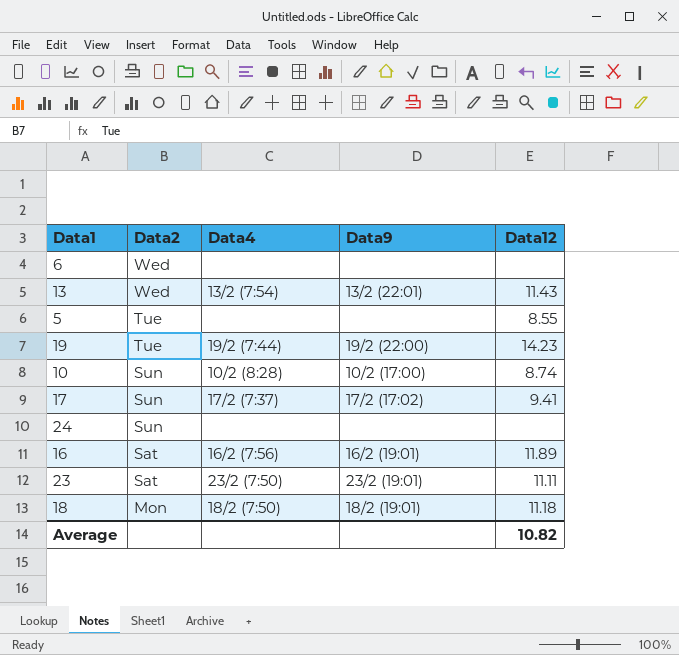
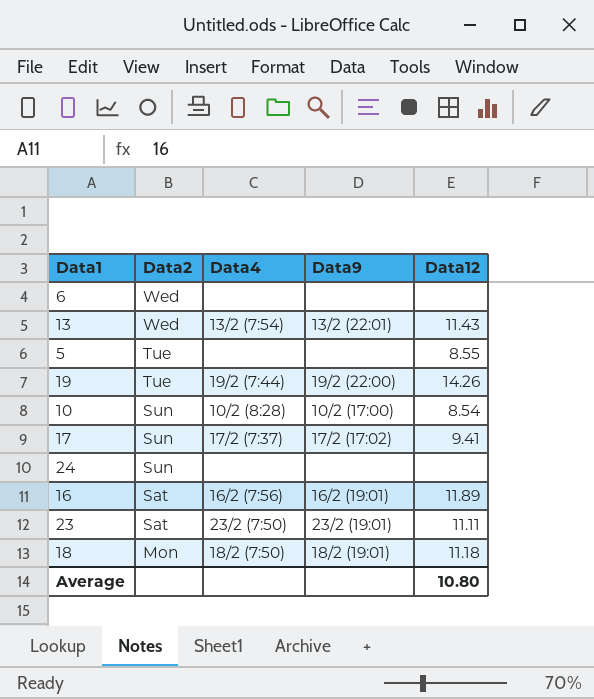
19 | Data12: 14.23 -> 14.26
10 | Data12: 8.74 -> 8.54
Average | Data12: 10.82 -> 10.80

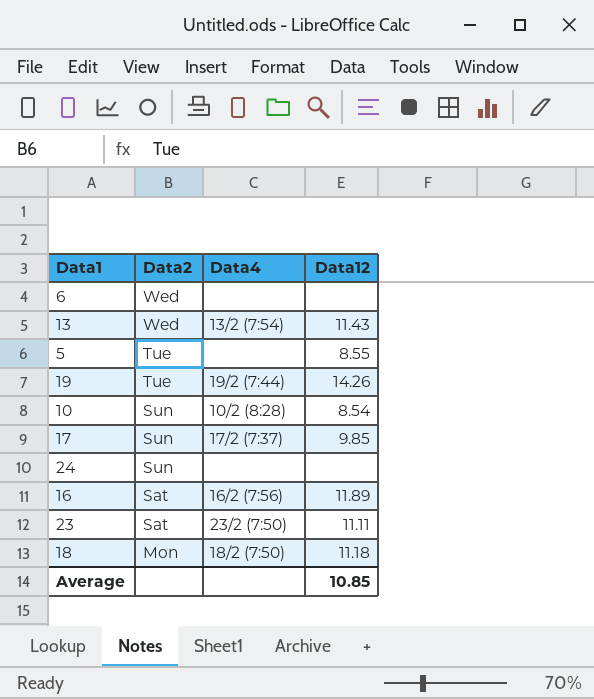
column Data9 | position: 4 -> none
17 | Data12: 9.41 -> 9.85
Average | Data12: 10.80 -> 10.85

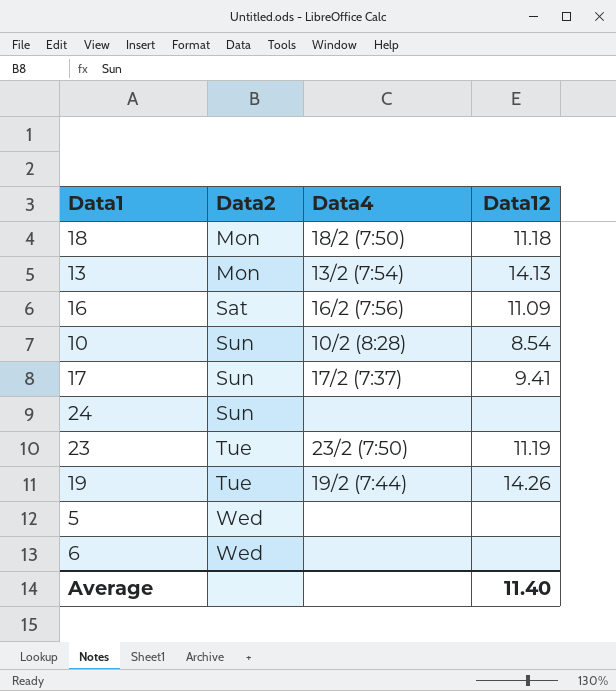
row order: Data2 descending -> Data2 ascending
13 | Data2: Wed -> Mon
13 | Data12: 11.43 -> 14.13
16 | Data12: 11.89 -> 11.09
17 | Data12: 9.85 -> 9.41
23 | Data2: Sat -> Tue
23 | Data12: 11.11 -> 11.19
5 | Data2: Tue -> Wed
5 | Data12: 8.55 -> none
Average | Data12: 10.85 -> 11.40

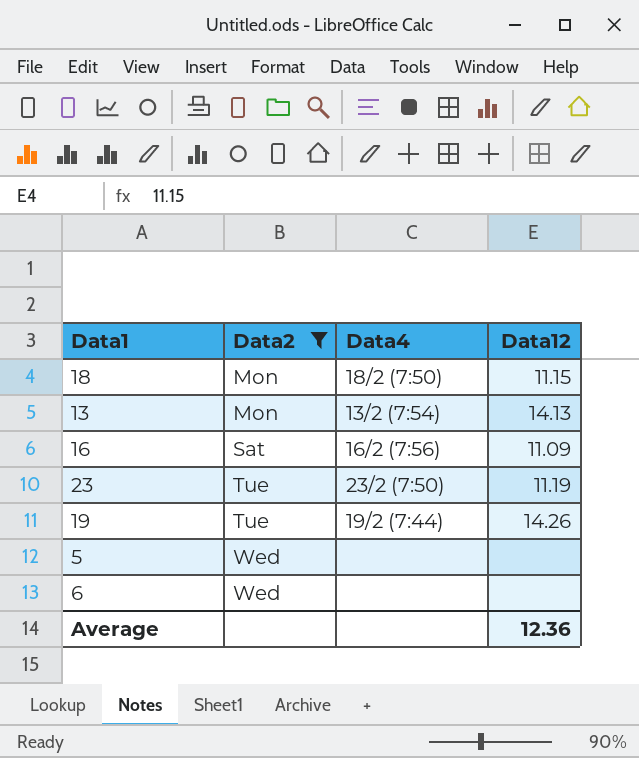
filter: none -> Data2 != Sun
18 | Data12: 11.18 -> 11.15
Average | Data12: 11.40 -> 12.36

